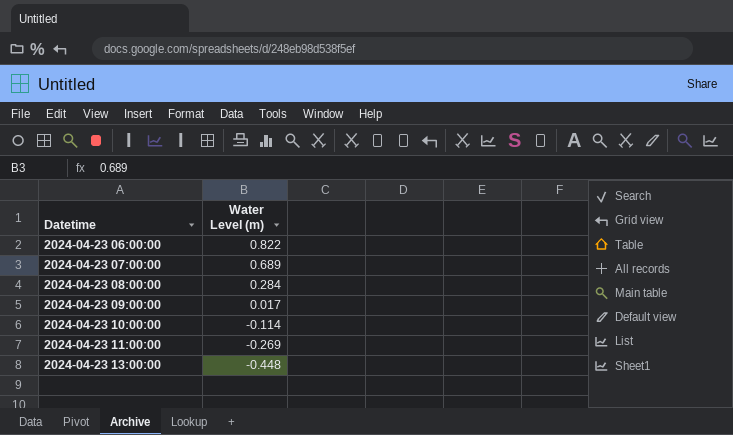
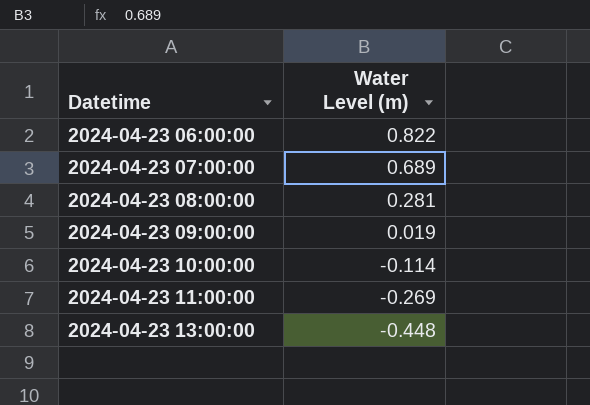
2024-04-23 08:00:00 | Water Level (m): 0.284 -> 0.281
2024-04-23 09:00:00 | Water Level (m): 0.017 -> 0.019

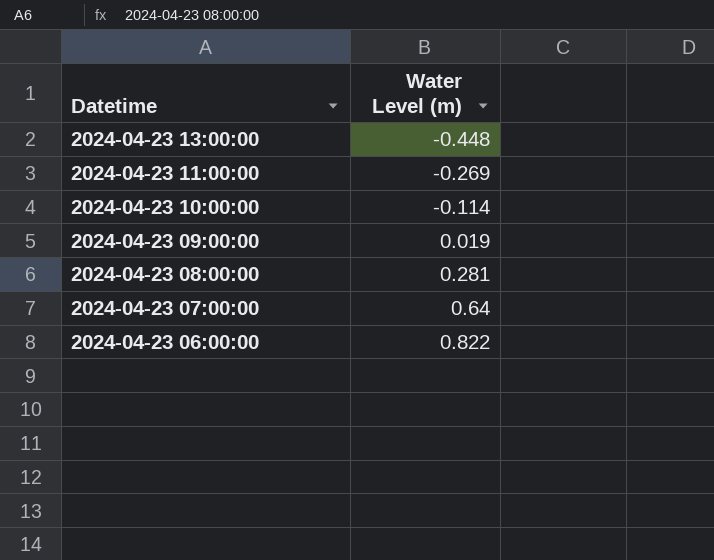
row order: Datetime ascending -> Datetime descending
2024-04-23 07:00:00 | Water Level (m): 0.689 -> 0.64

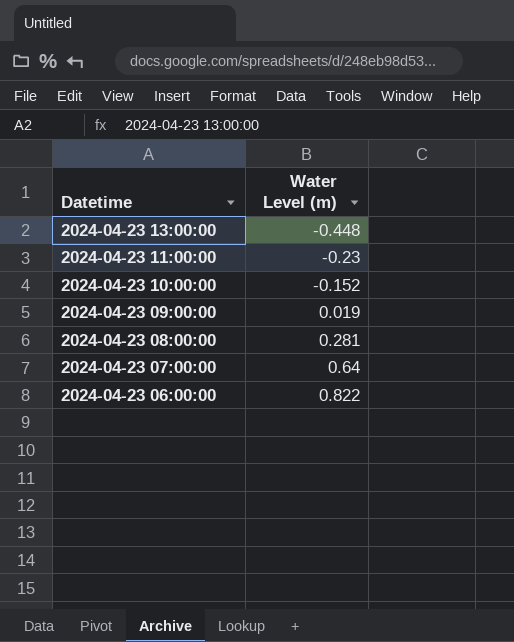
2024-04-23 11:00:00 | Water Level (m): -0.269 -> -0.23
2024-04-23 10:00:00 | Water Level (m): -0.114 -> -0.152

